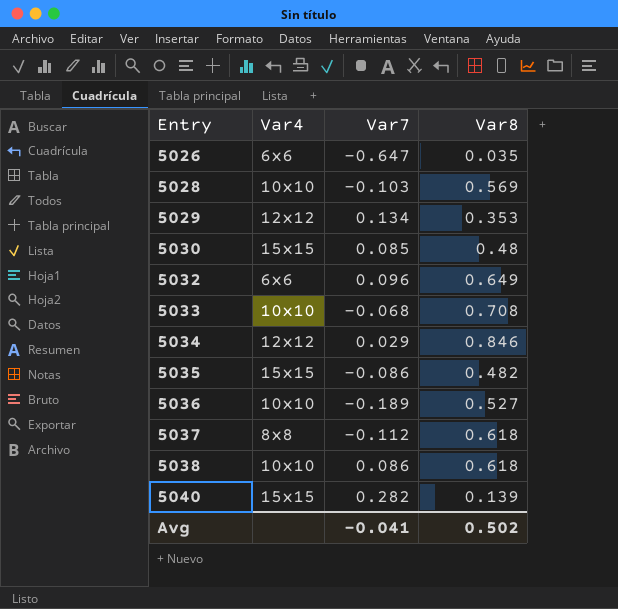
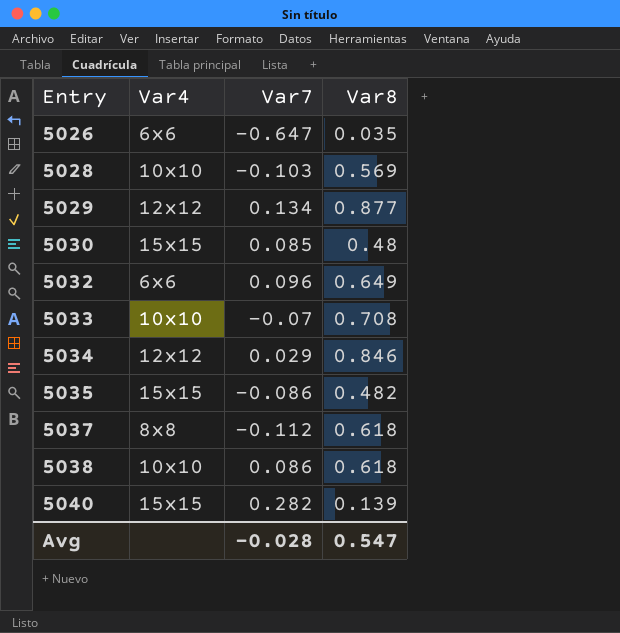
row 5036: 10x10 | -0.189 | 0.527 -> none
5029 | Var8: 0.353 -> 0.877
5033 | Var7: -0.068 -> -0.07
Avg | Var7: -0.041 -> -0.028
Avg | Var8: 0.502 -> 0.547

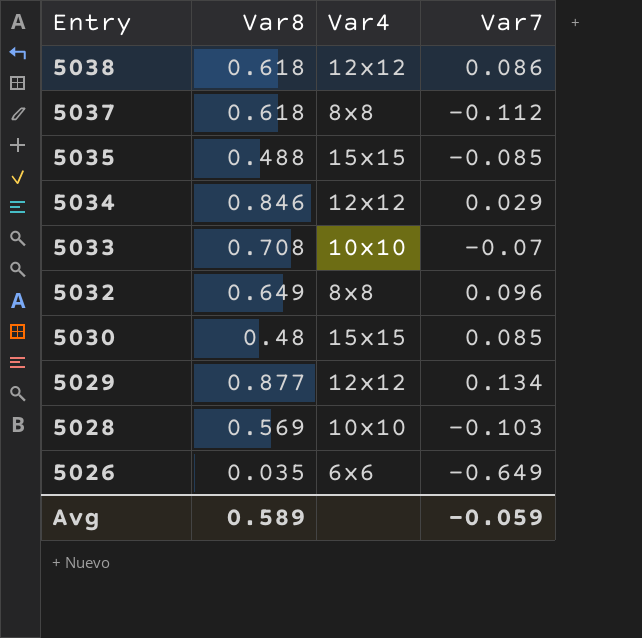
row order: Entry ascending -> Entry descending
column Var8 | position: 4 -> 2
row 5040: 15x15 | 0.282 | 0.139 -> none
5038 | Var4: 10x10 -> 12x12
5035 | Var8: 0.482 -> 0.488
5035 | Var7: -0.086 -> -0.085
5032 | Var4: 6x6 -> 8x8
5026 | Var7: -0.647 -> -0.649
Avg | Var8: 0.547 -> 0.589
Avg | Var7: -0.028 -> -0.059

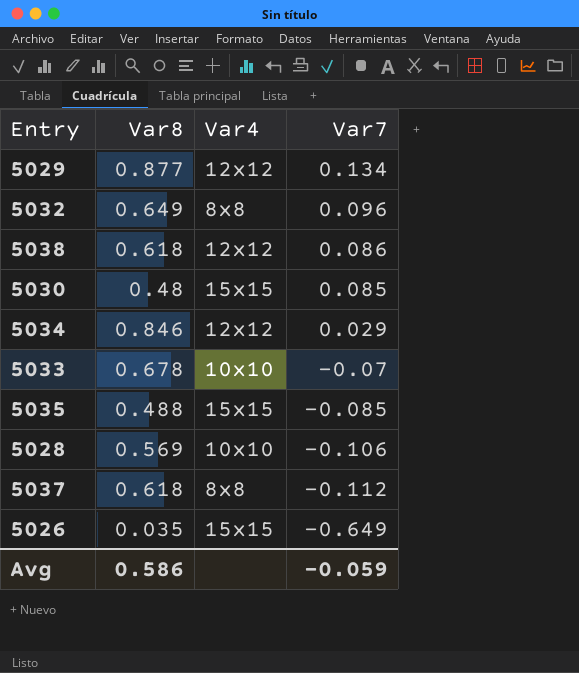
row order: Entry descending -> Var7 descending
5033 | Var8: 0.708 -> 0.678
5028 | Var7: -0.103 -> -0.106
5026 | Var4: 6x6 -> 15x15
Avg | Var8: 0.589 -> 0.586

